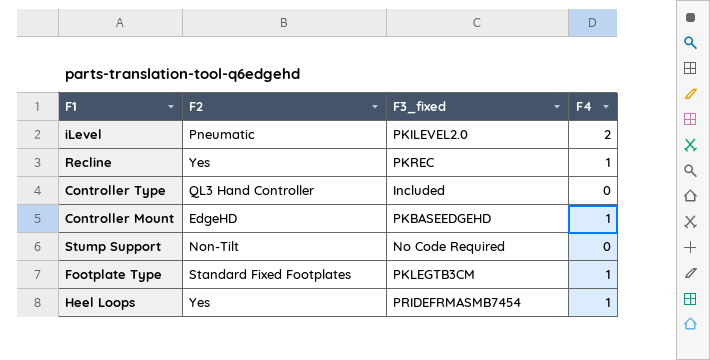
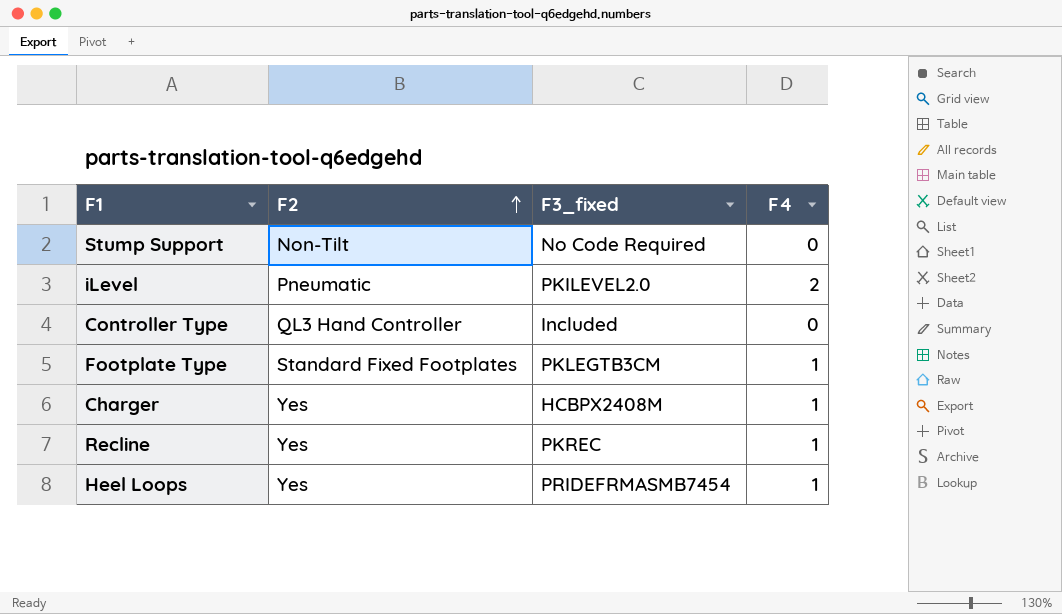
row order: none -> F2 ascending
row Controller Mount: EdgeHD | PKBASEEDGEHD | 1 -> none
row Charger: none -> Yes | HCBPX2408M | 1

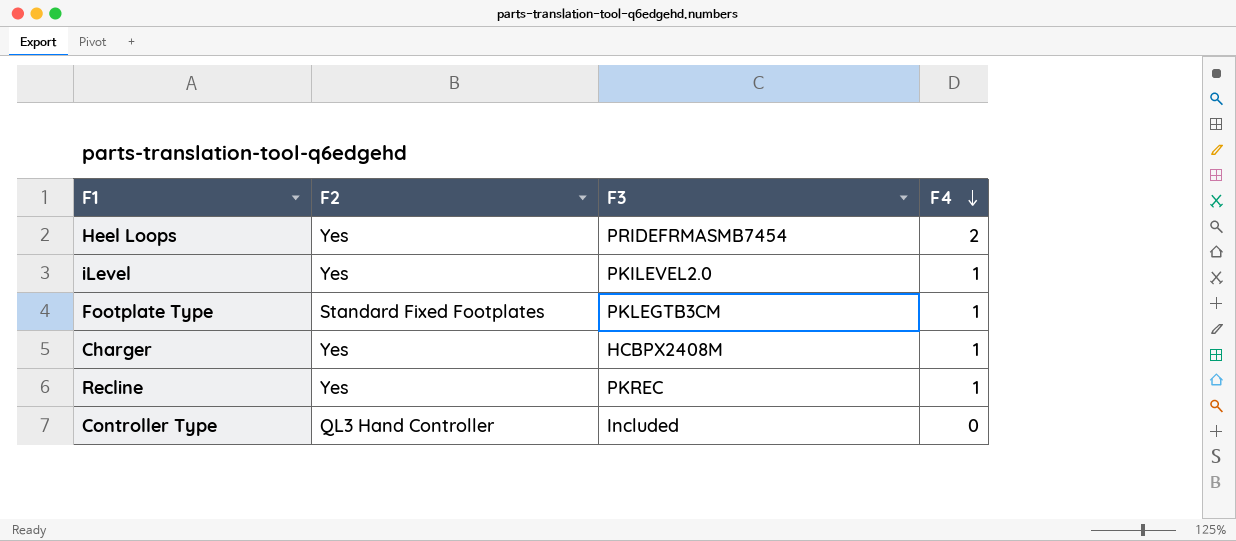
row order: F2 ascending -> F4 descending
column name: F3_fixed -> F3
row Stump Support: Non-Tilt | No Code Required | 0 -> none
Heel Loops | F4: 1 -> 2
iLevel | F2: Pneumatic -> Yes
iLevel | F4: 2 -> 1

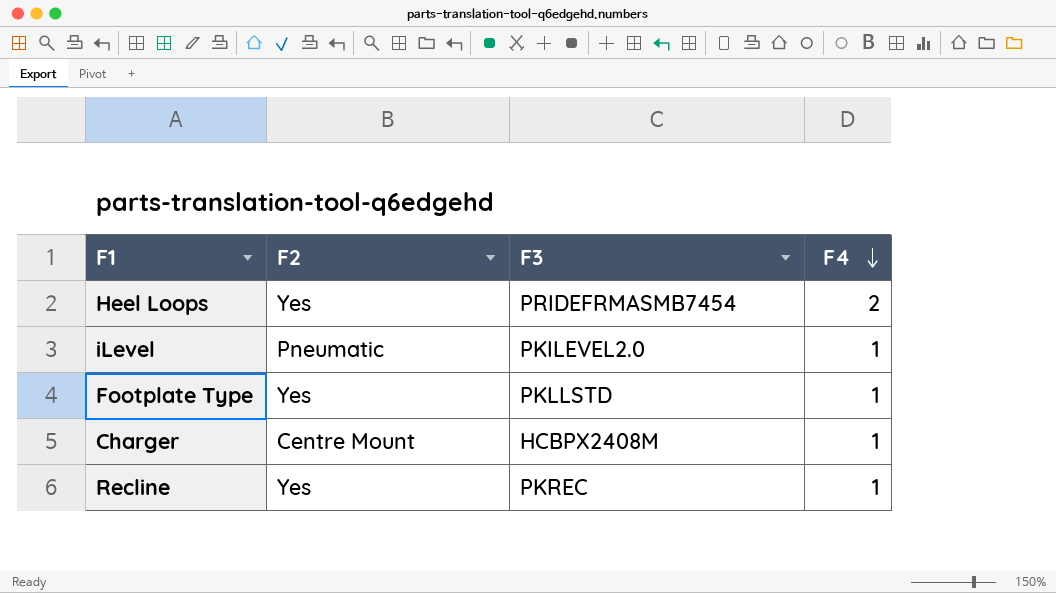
row Controller Type: QL3 Hand Controller | Included | 0 -> none
iLevel | F2: Yes -> Pneumatic
Footplate Type | F2: Standard Fixed Footplates -> Yes
Footplate Type | F3: PKLEGTB3CM -> PKLLSTD
Charger | F2: Yes -> Centre Mount

